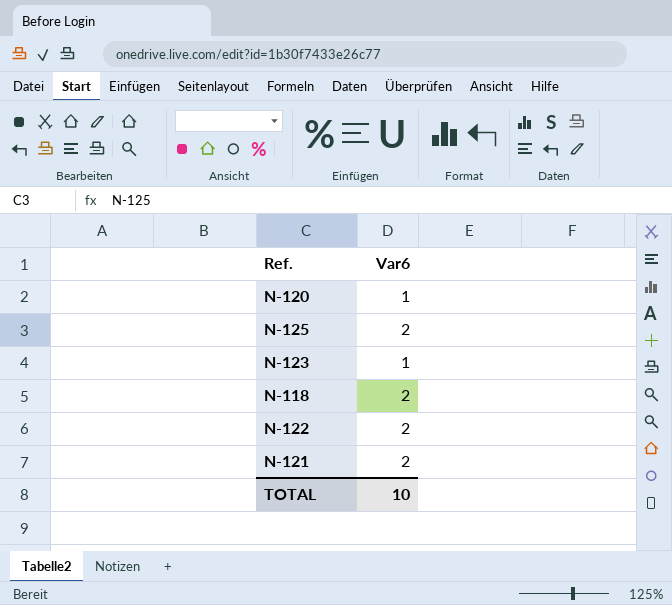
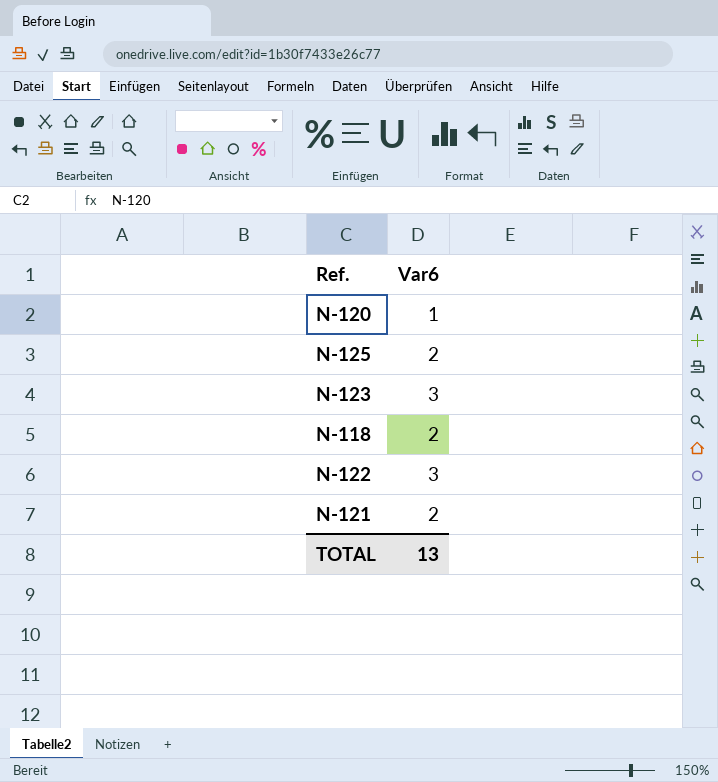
N-123 | Var6: 1 -> 3
N-122 | Var6: 2 -> 3
TOTAL | Var6: 10 -> 13

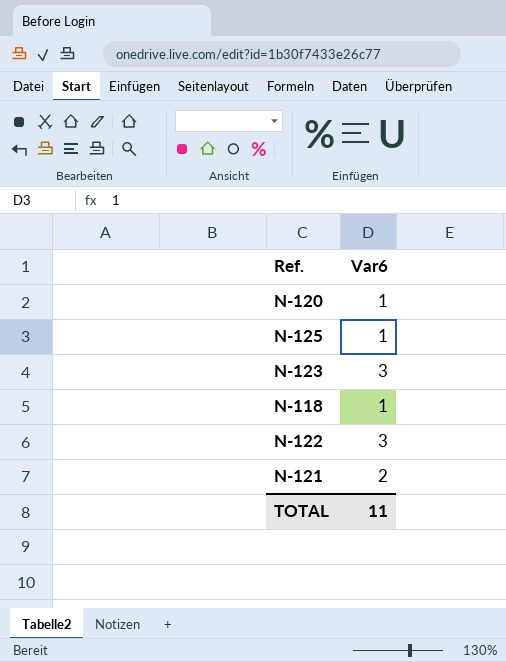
N-125 | Var6: 2 -> 1
N-118 | Var6: 2 -> 1
TOTAL | Var6: 13 -> 11

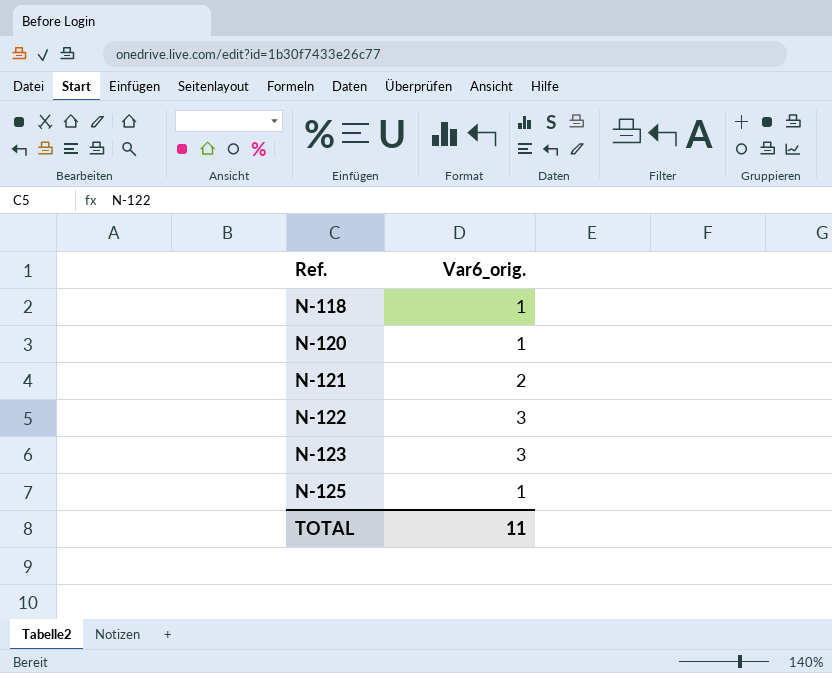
row order: none -> Ref. ascending
column name: Var6 -> Var6_orig.

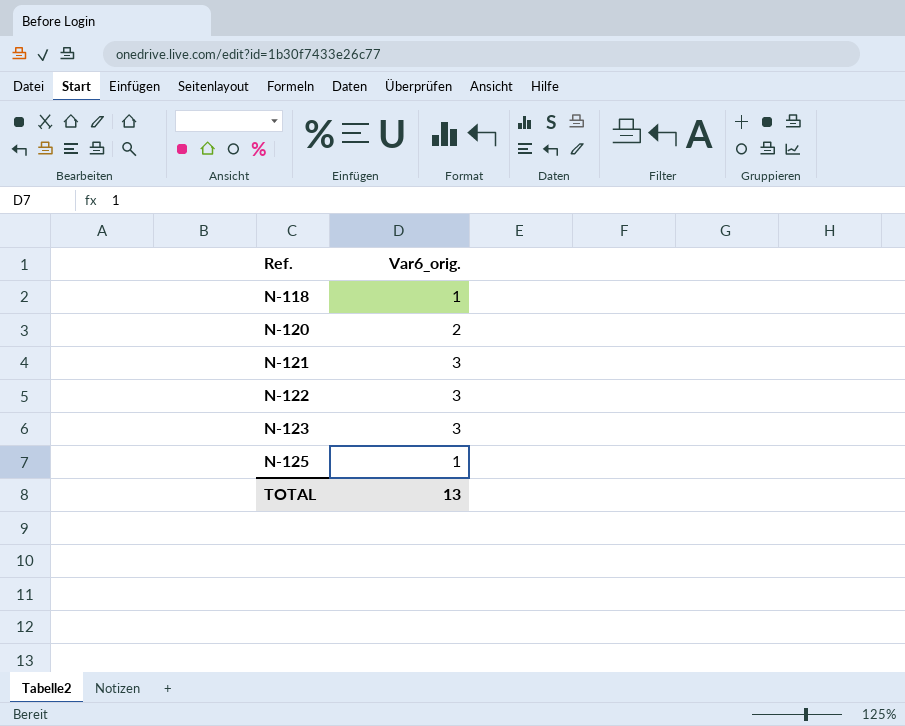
N-120 | Var6_orig.: 1 -> 2
N-121 | Var6_orig.: 2 -> 3
TOTAL | Var6_orig.: 11 -> 13

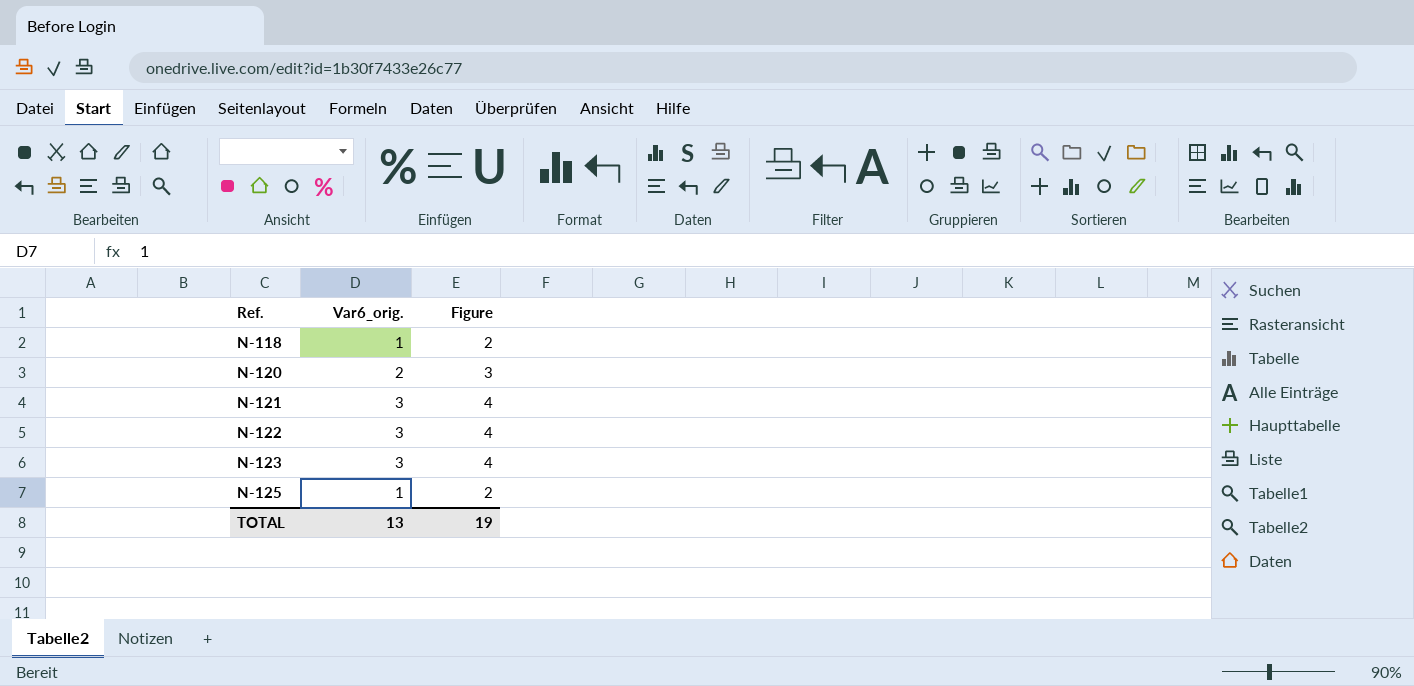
column Figure | formula: none -> [Var6_orig.] + 1

